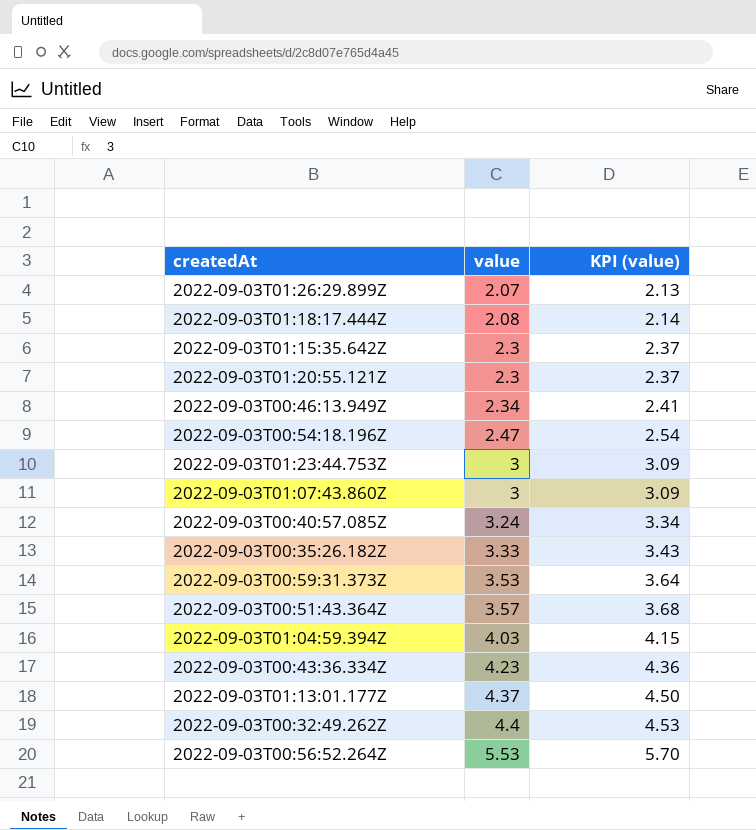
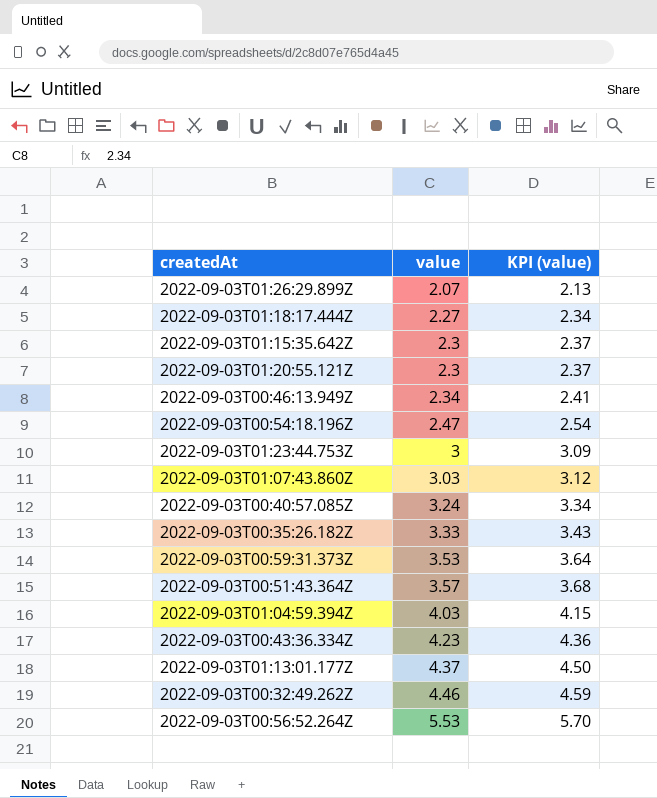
2022-09-03T01:18:17.444Z | value: 2.08 -> 2.27
2022-09-03T01:18:17.444Z | KPI (value): 2.14 -> 2.34
2022-09-03T01:07:43.860Z | value: 3 -> 3.03
2022-09-03T01:07:43.860Z | KPI (value): 3.09 -> 3.12
2022-09-03T00:32:49.262Z | value: 4.4 -> 4.46
2022-09-03T00:32:49.262Z | KPI (value): 4.53 -> 4.59

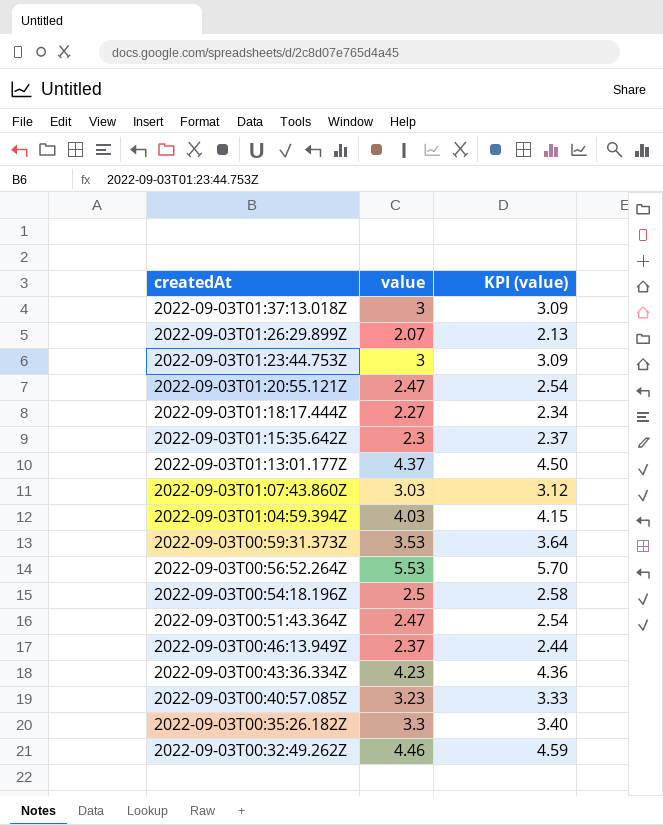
row order: value ascending -> createdAt descending
row 2022-09-03T01:37:13.018Z: none -> 3 | 3.09
2022-09-03T01:20:55.121Z | value: 2.3 -> 2.47
2022-09-03T01:20:55.121Z | KPI (value): 2.37 -> 2.54
2022-09-03T00:54:18.196Z | value: 2.47 -> 2.5
2022-09-03T00:54:18.196Z | KPI (value): 2.54 -> 2.58
2022-09-03T00:51:43.364Z | value: 3.57 -> 2.47
2022-09-03T00:51:43.364Z | KPI (value): 3.68 -> 2.54
2022-09-03T00:46:13.949Z | value: 2.34 -> 2.37
2022-09-03T00:46:13.949Z | KPI (value): 2.41 -> 2.44
2022-09-03T00:40:57.085Z | value: 3.24 -> 3.23
2022-09-03T00:40:57.085Z | KPI (value): 3.34 -> 3.33
2022-09-03T00:35:26.182Z | value: 3.33 -> 3.3
2022-09-03T00:35:26.182Z | KPI (value): 3.43 -> 3.40

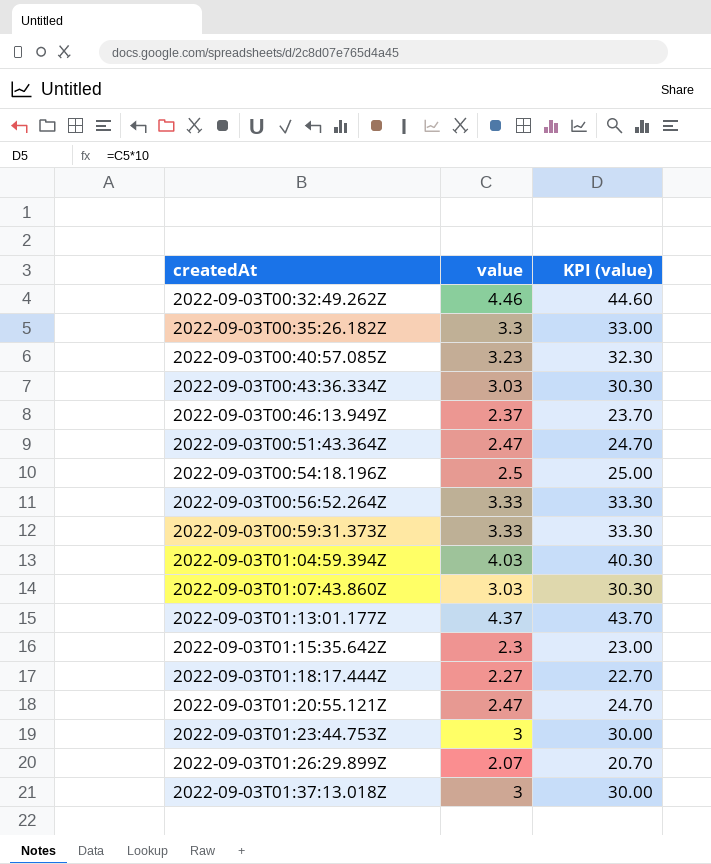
row order: createdAt descending -> createdAt ascending
column KPI (value) | formula: [value] * 1.03 -> [value] * 10
2022-09-03T00:43:36.334Z | value: 4.23 -> 3.03
2022-09-03T00:56:52.264Z | value: 5.53 -> 3.33
2022-09-03T00:59:31.373Z | value: 3.53 -> 3.33

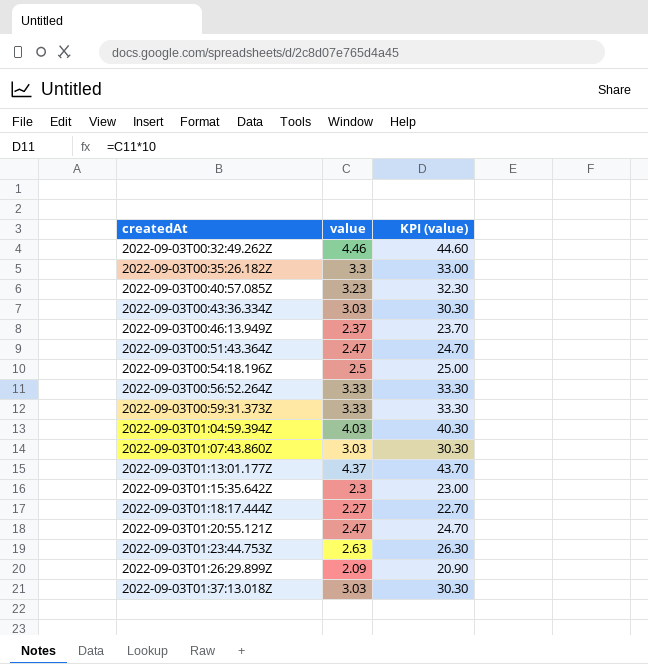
2022-09-03T01:23:44.753Z | value: 3 -> 2.63
2022-09-03T01:23:44.753Z | KPI (value): 30.00 -> 26.30
2022-09-03T01:26:29.899Z | value: 2.07 -> 2.09
2022-09-03T01:26:29.899Z | KPI (value): 20.70 -> 20.90
2022-09-03T01:37:13.018Z | value: 3 -> 3.03
2022-09-03T01:37:13.018Z | KPI (value): 30.00 -> 30.30

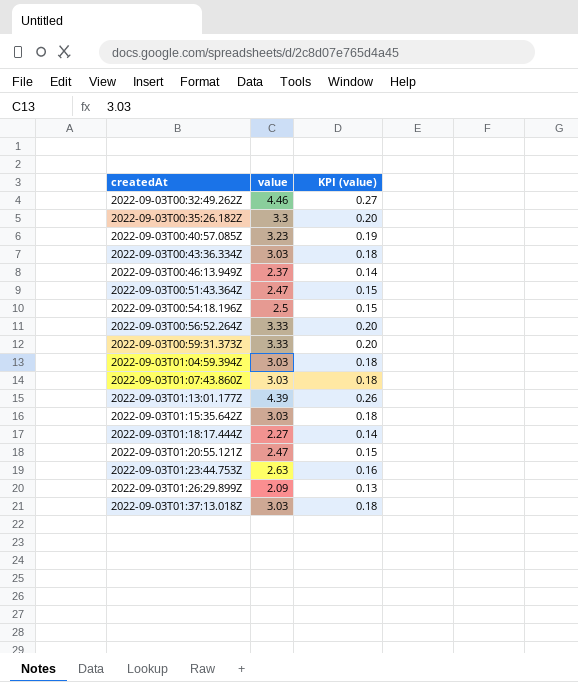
column KPI (value) | formula: [value] * 10 -> [value] * 0.06
2022-09-03T01:04:59.394Z | value: 4.03 -> 3.03
2022-09-03T01:13:01.177Z | value: 4.37 -> 4.39
2022-09-03T01:15:35.642Z | value: 2.3 -> 3.03

